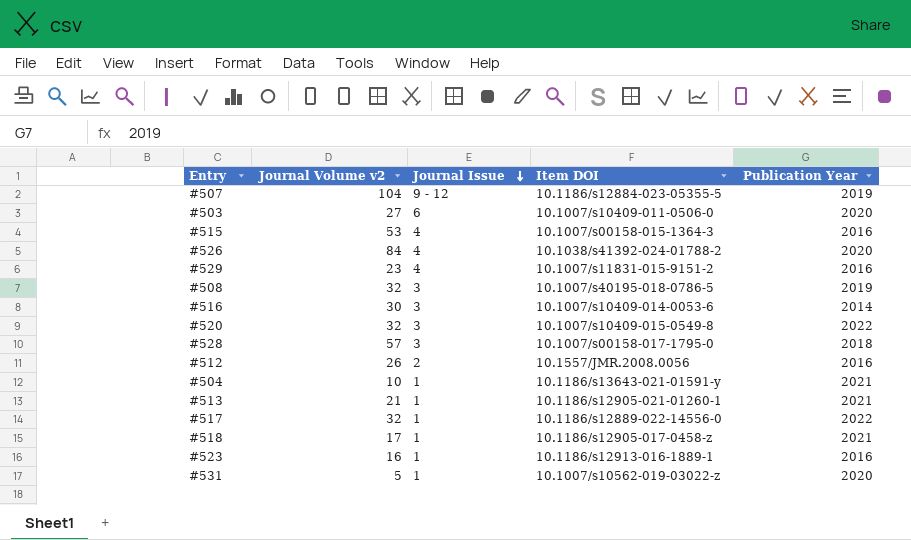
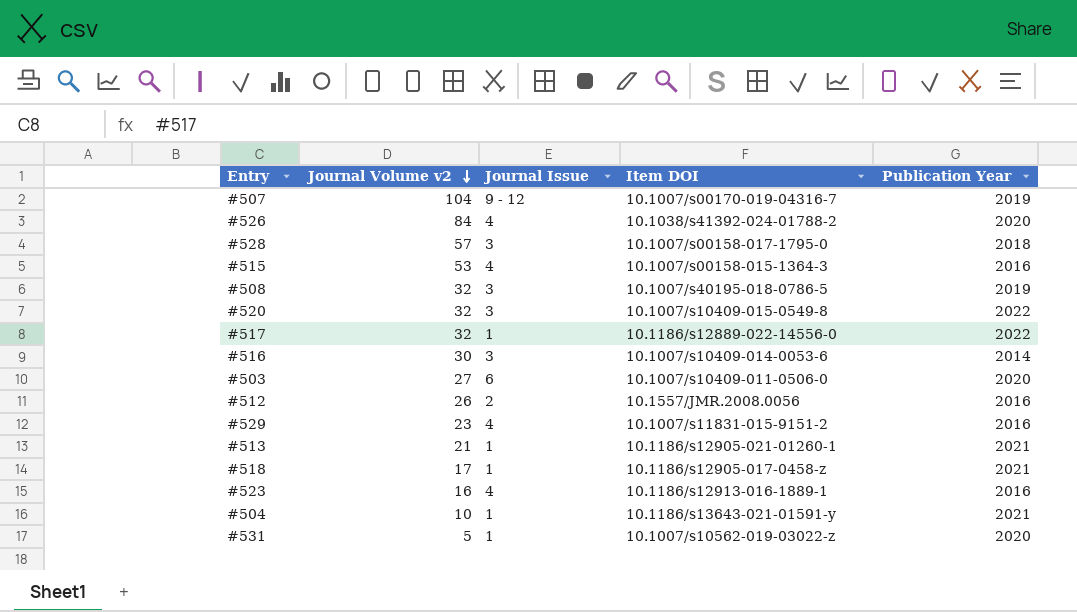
row order: Journal Issue descending -> Journal Volume v2 descending
#507 | Item DOI: 10.1186/s12884-023-05355-5 -> 10.1007/s00170-019-04316-7
#523 | Journal Issue: 1 -> 4

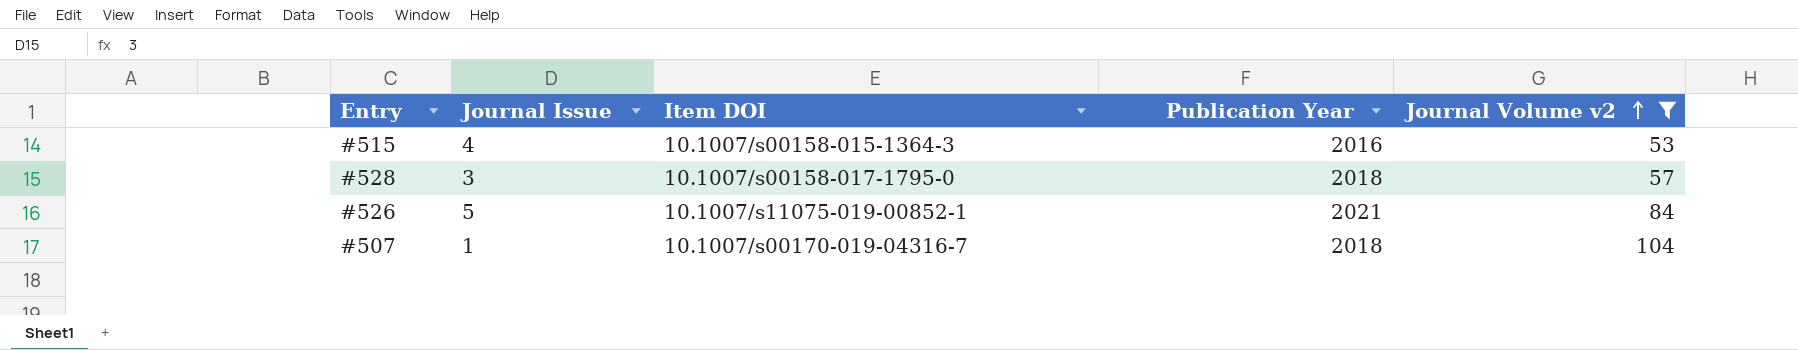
filter: none -> Journal Volume v2 >= 53
row order: Journal Volume v2 descending -> Journal Volume v2 ascending
column Journal Volume v2 | position: 2 -> 5
#526 | Journal Issue: 4 -> 5
#526 | Item DOI: 10.1038/s41392-024-01788-2 -> 10.1007/s11075-019-00852-1
#526 | Publication Year: 2020 -> 2021
#507 | Journal Issue: 9 - 12 -> 1
#507 | Publication Year: 2019 -> 2018

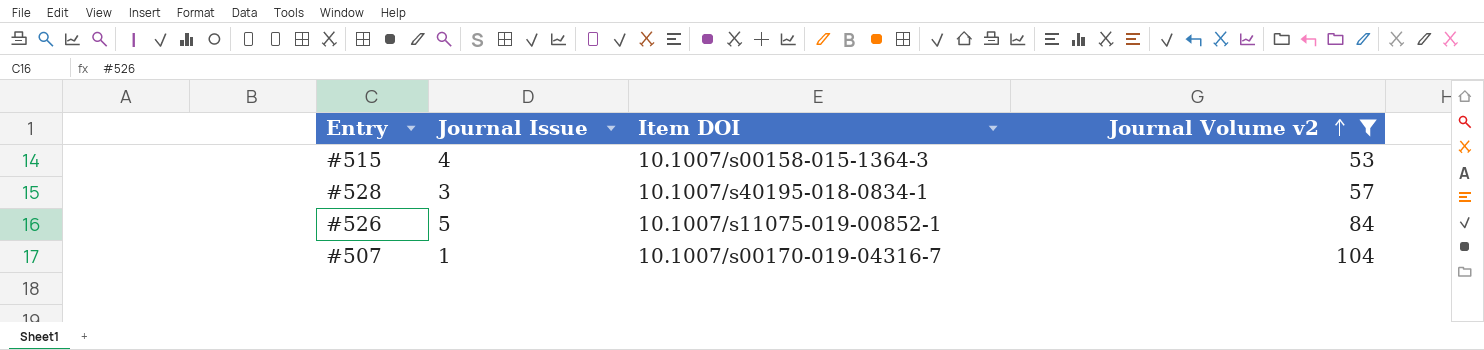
column Publication Year | position: 4 -> none
#528 | Item DOI: 10.1007/s00158-017-1795-0 -> 10.1007/s40195-018-0834-1

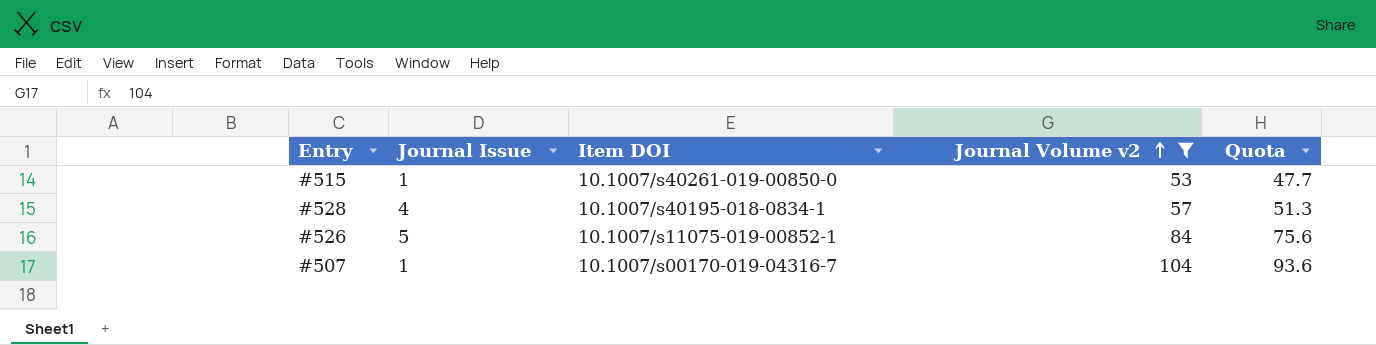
column Quota | formula: none -> [Journal Volume v2] * 0.9
#515 | Journal Issue: 4 -> 1
#515 | Item DOI: 10.1007/s00158-015-1364-3 -> 10.1007/s40261-019-00850-0
#528 | Journal Issue: 3 -> 4

